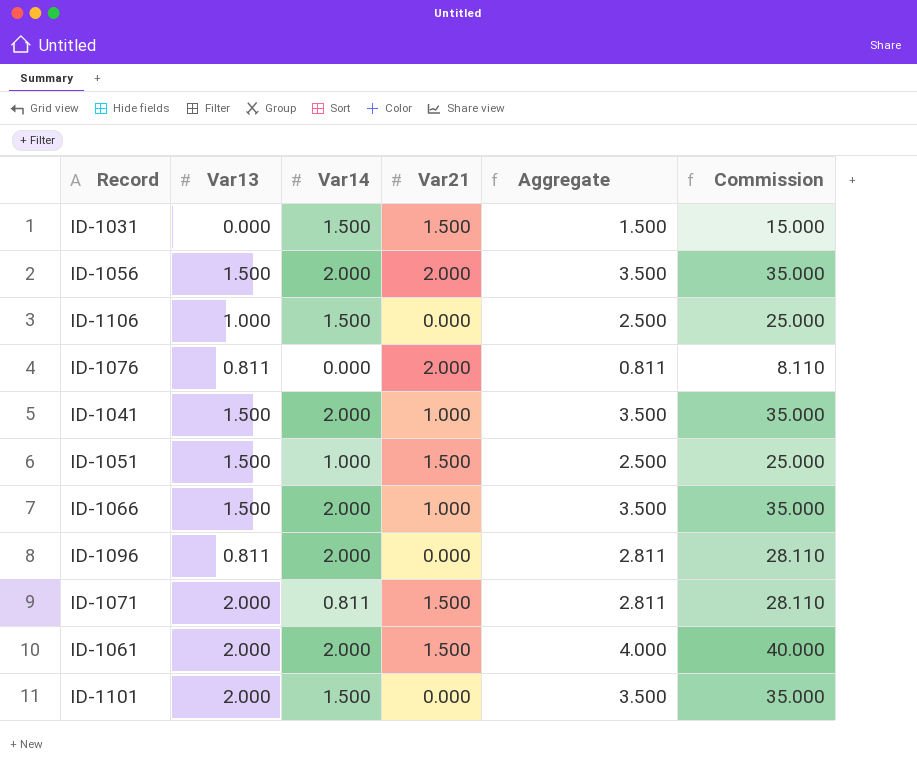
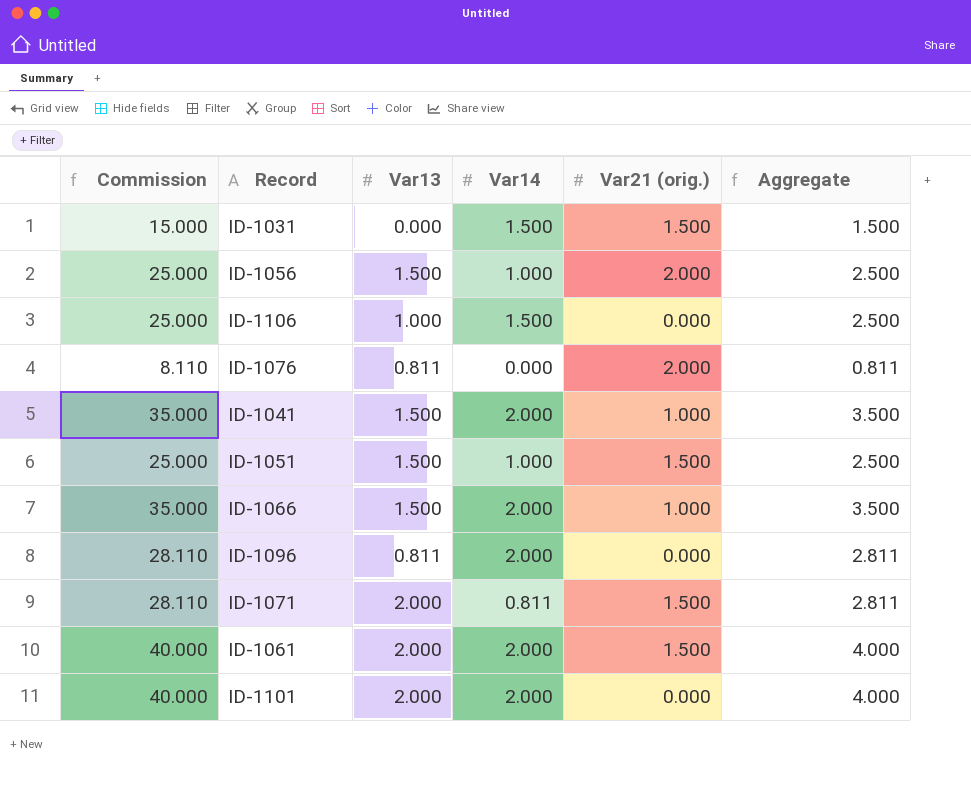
column Commission | position: 6 -> 1
column name: Var21 -> Var21 (orig.)
ID-1056 | Commission: 35.000 -> 25.000
ID-1056 | Var14: 2.000 -> 1.000
ID-1056 | Aggregate: 3.500 -> 2.500
ID-1101 | Commission: 35.000 -> 40.000
ID-1101 | Var14: 1.500 -> 2.000
ID-1101 | Aggregate: 3.500 -> 4.000

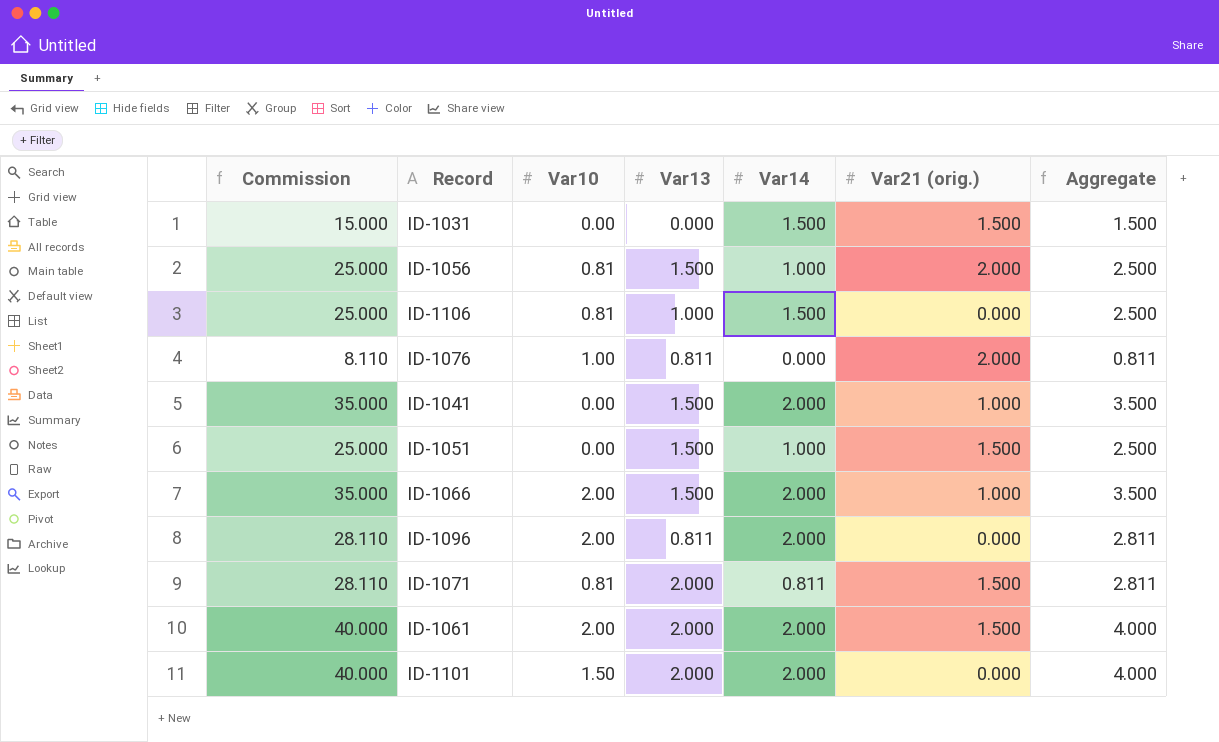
column Var10 | position: none -> 3

